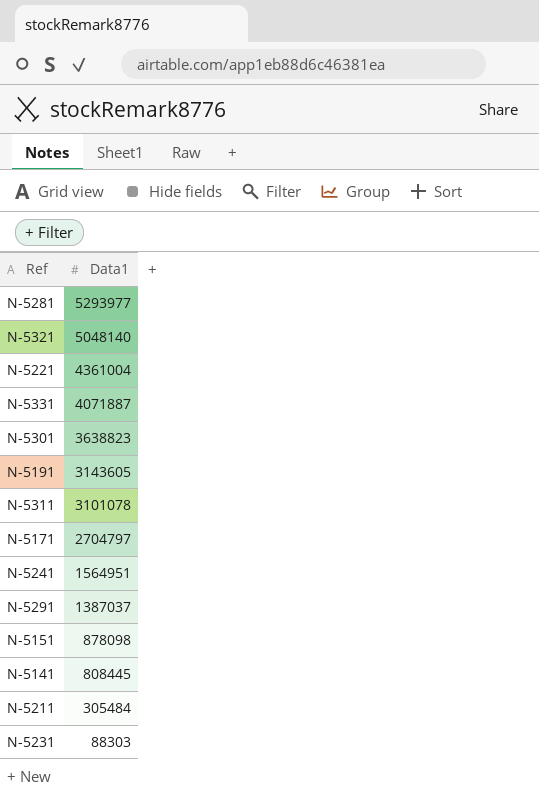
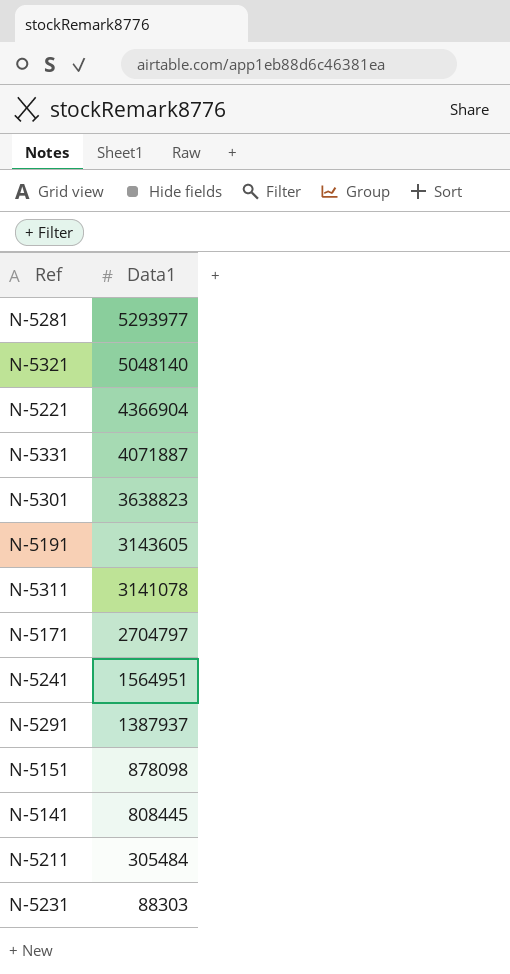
N-5221 | Data1: 4361004 -> 4366904
N-5311 | Data1: 3101078 -> 3141078
N-5291 | Data1: 1387037 -> 1387937

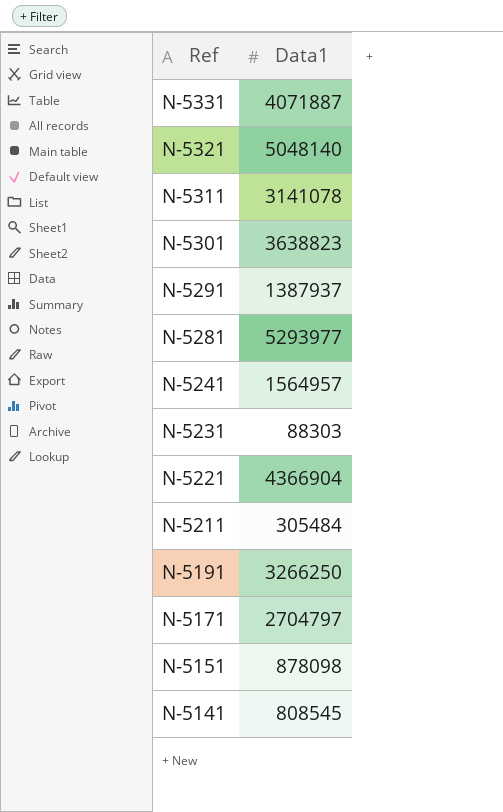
row order: Data1 descending -> Ref descending
N-5241 | Data1: 1564951 -> 1564957
N-5191 | Data1: 3143605 -> 3266250
N-5141 | Data1: 808445 -> 808545

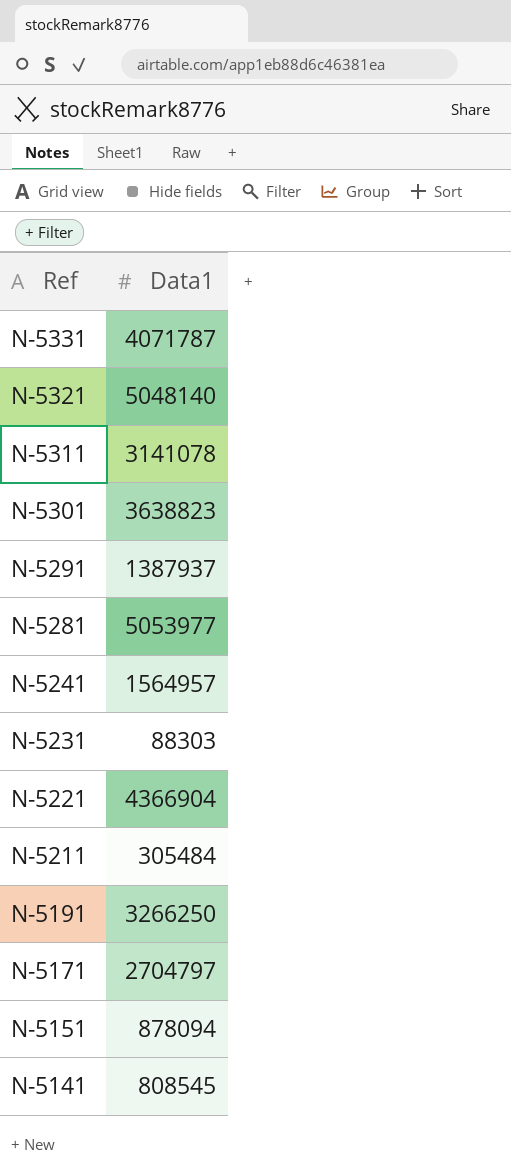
N-5331 | Data1: 4071887 -> 4071787
N-5281 | Data1: 5293977 -> 5053977
N-5151 | Data1: 878098 -> 878094

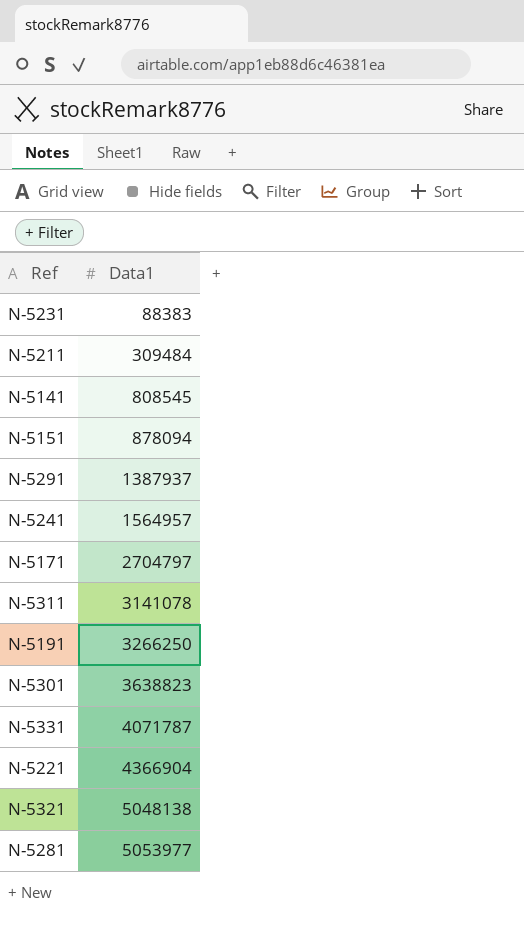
row order: Ref descending -> Data1 ascending
N-5231 | Data1: 88303 -> 88383
N-5211 | Data1: 305484 -> 309484
N-5321 | Data1: 5048140 -> 5048138

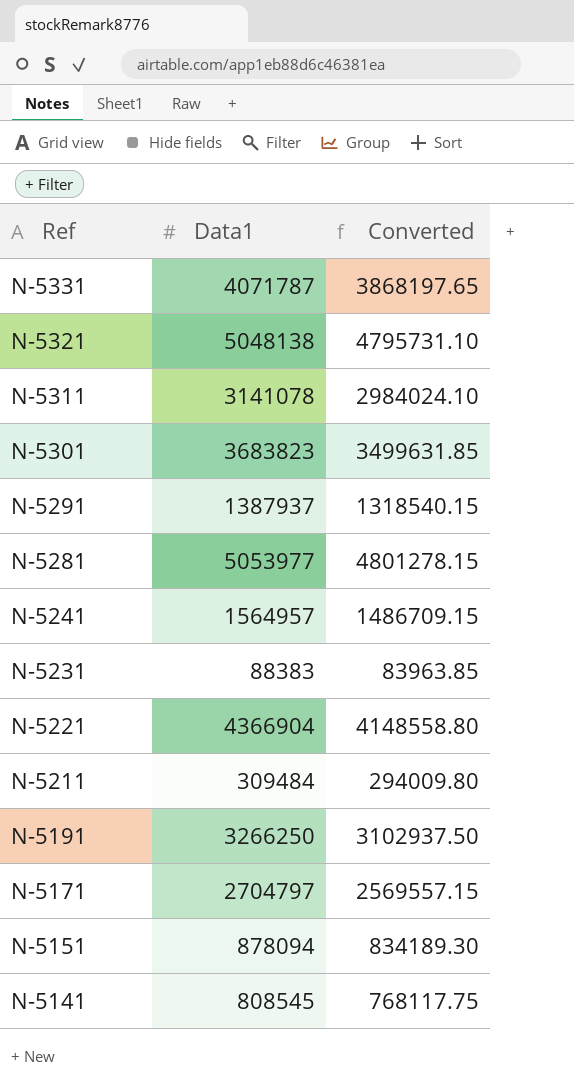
row order: Data1 ascending -> Ref descending
column Converted | formula: none -> [Data1] * 0.95
N-5301 | Data1: 3638823 -> 3683823

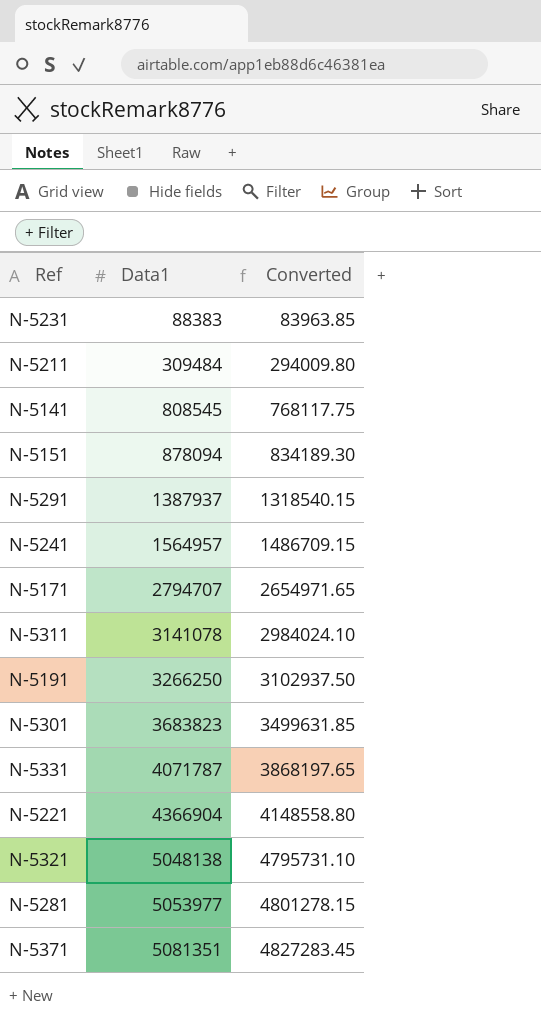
row order: Ref descending -> Data1 ascending
N-5171 | Data1: 2704797 -> 2794707
N-5171 | Converted: 2569557.15 -> 2654971.65
row N-5371: none -> 5081351 | 4827283.45

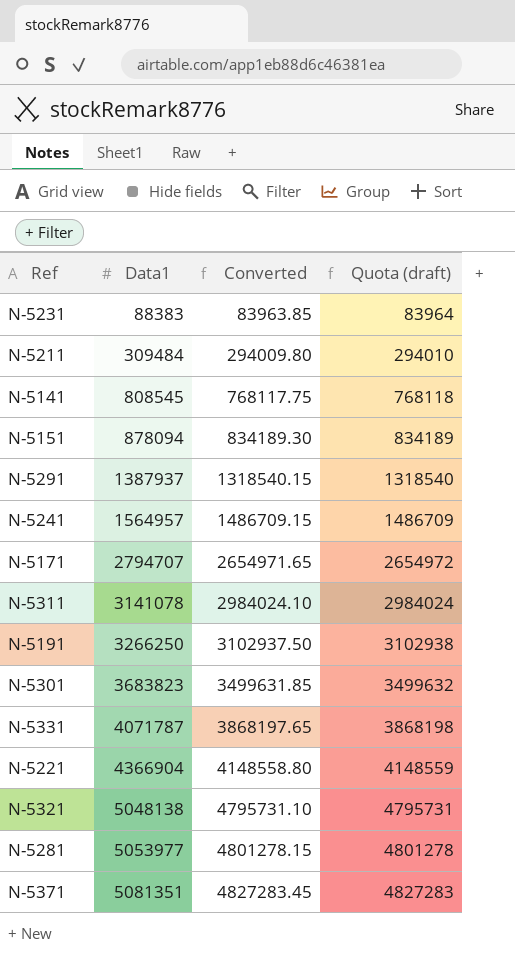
column Quota (draft) | formula: none -> [Data1] * 0.95

